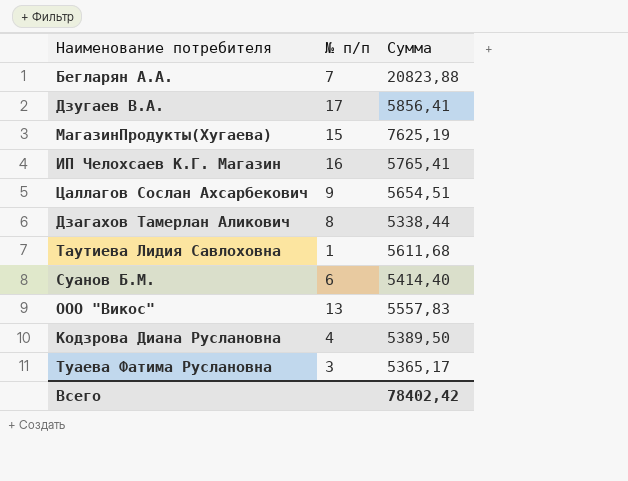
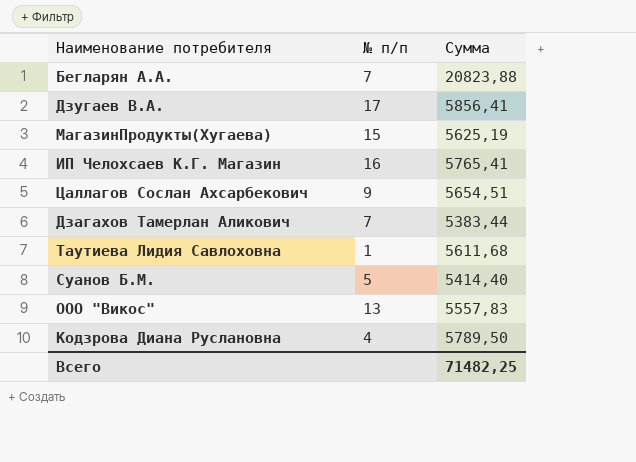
row Туаева Фатима Руслановна: 3 | 5365,17 -> none
МагазинПродукты(Хугаева) | Сумма: 7625,19 -> 5625,19
Дзагахов Тамерлан Аликович | № п/п: 8 -> 7
Дзагахов Тамерлан Аликович | Сумма: 5338,44 -> 5383,44
Суанов Б.М. | № п/п: 6 -> 5
Кодзрова Диана Руслановна | Сумма: 5389,50 -> 5789,50
Всего | Сумма: 78402,42 -> 71482,25

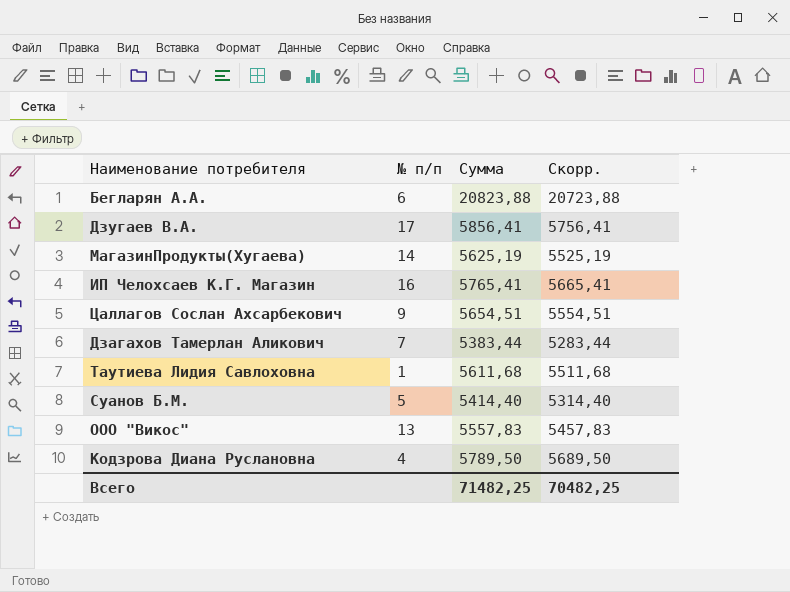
column Скорр. | formula: none -> [Сумма] - 100
Бегларян А.А. | № п/п: 7 -> 6
МагазинПродукты(Хугаева) | № п/п: 15 -> 14

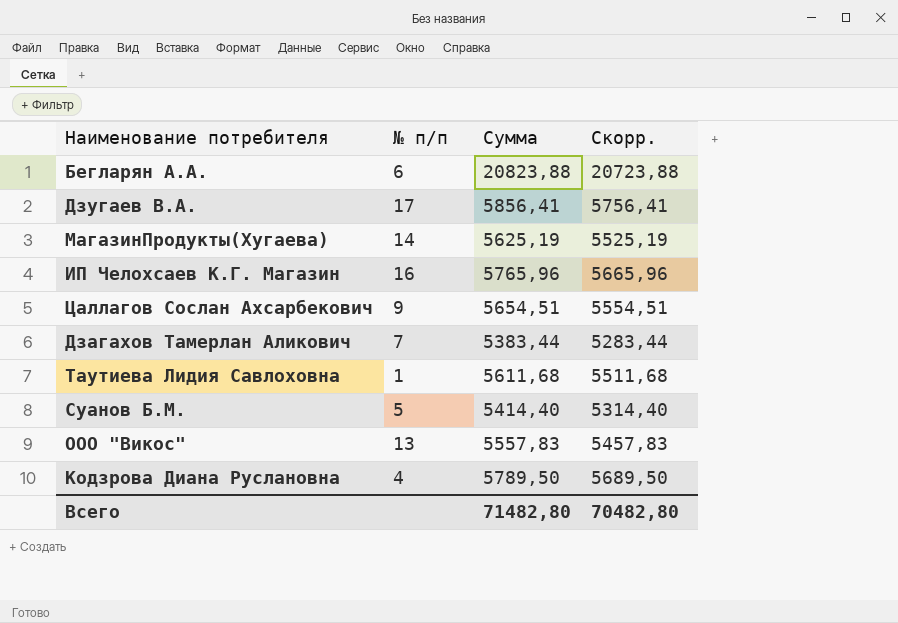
ИП Челохсаев К.Г. Магазин | Сумма: 5765,41 -> 5765,96
ИП Челохсаев К.Г. Магазин | Скорр.: 5665,41 -> 5665,96
Всего | Сумма: 71482,25 -> 71482,80
Всего | Скорр.: 70482,25 -> 70482,80

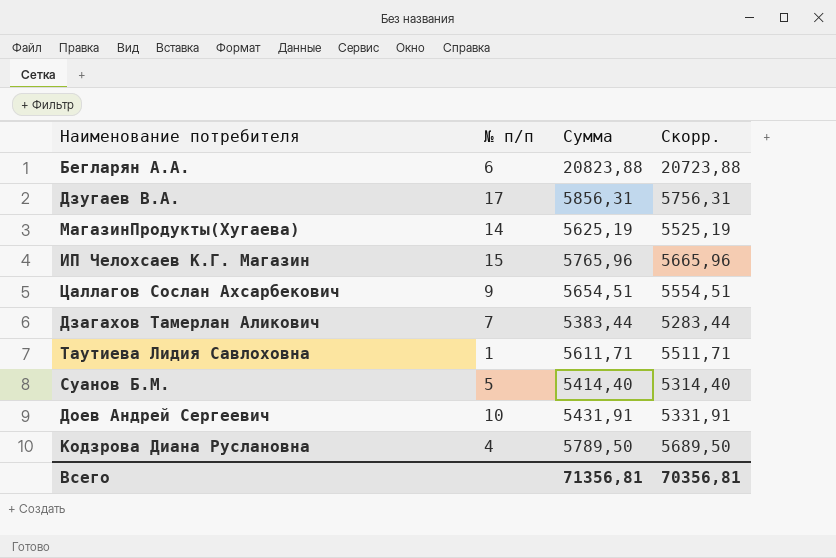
row ООО "Викос": 13 | 5557,83 | 5457,83 -> none
Дзугаев В.А. | Сумма: 5856,41 -> 5856,31
Дзугаев В.А. | Скорр.: 5756,41 -> 5756,31
ИП Челохсаев К.Г. Магазин | № п/п: 16 -> 15
Таутиева Лидия Савлоховна | Сумма: 5611,68 -> 5611,71
Таутиева Лидия Савлоховна | Скорр.: 5511,68 -> 5511,71
row Доев Андрей Сергеевич: none -> 10 | 5431,91 | 5331,91
Всего | Сумма: 71482,80 -> 71356,81
Всего | Скорр.: 70482,80 -> 70356,81

